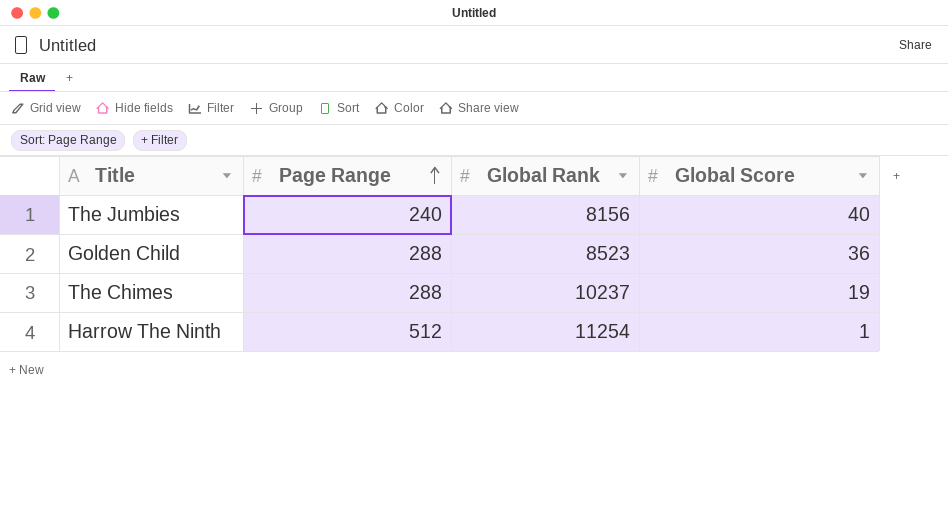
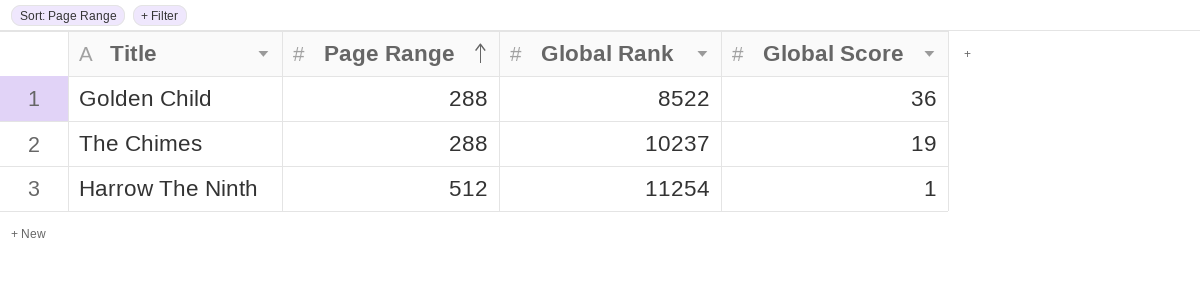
row The Jumbies: 240 | 8156 | 40 -> none
Golden Child | Global Rank: 8523 -> 8522

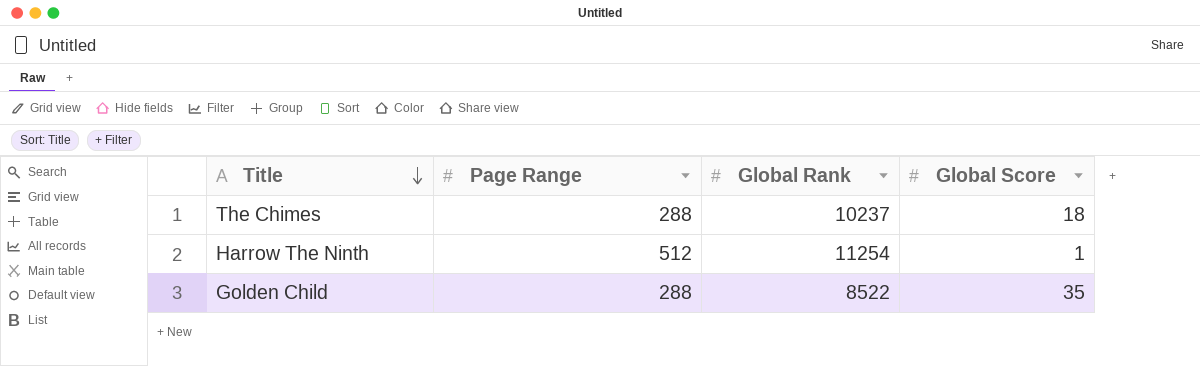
row order: Page Range ascending -> Title descending
The Chimes | Global Score: 19 -> 18
Golden Child | Global Score: 36 -> 35

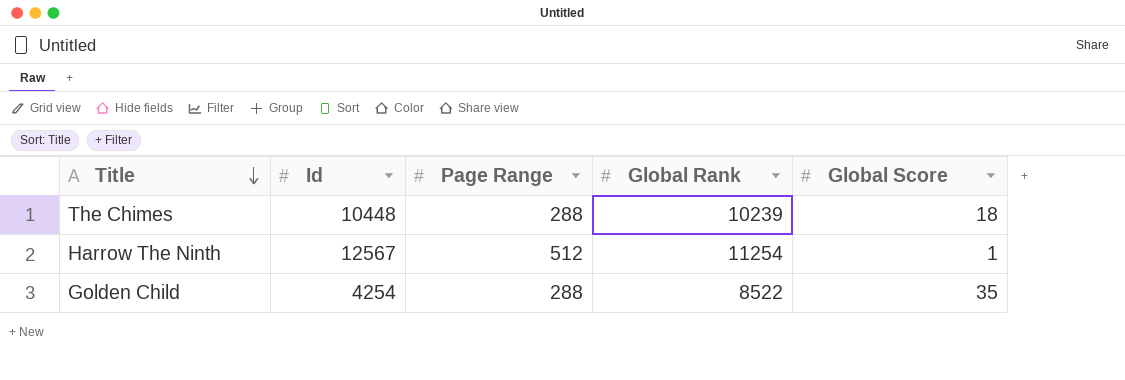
column Id | position: none -> 2
The Chimes | Global Rank: 10237 -> 10239

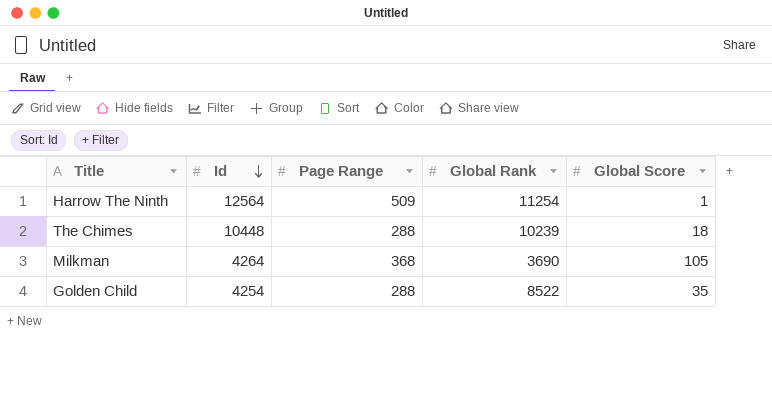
row order: Title descending -> Id descending
Harrow The Ninth | Id: 12567 -> 12564
Harrow The Ninth | Page Range: 512 -> 509
row Milkman: none -> 4264 | 368 | 3690 | 105

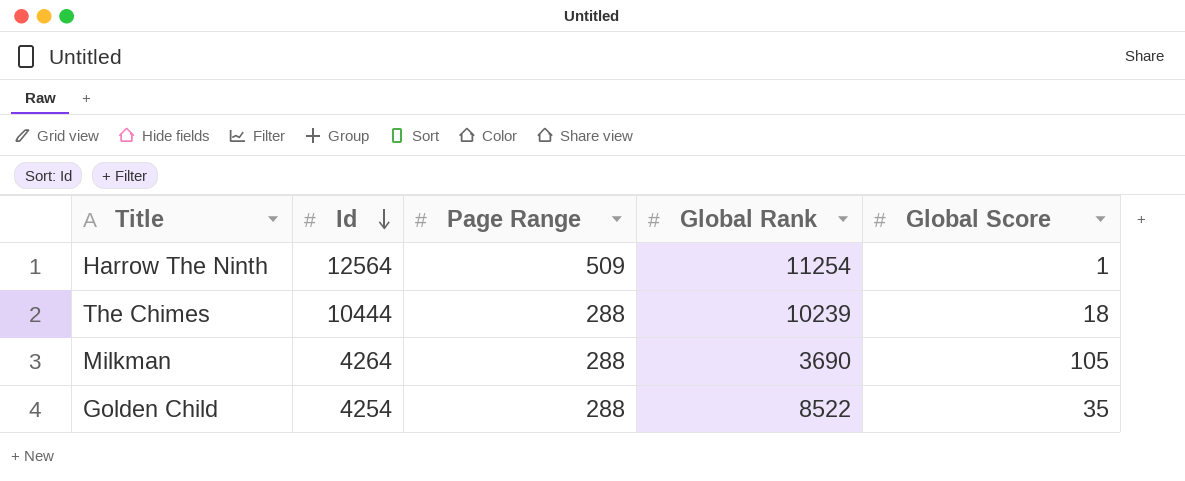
The Chimes | Id: 10448 -> 10444
Milkman | Page Range: 368 -> 288

